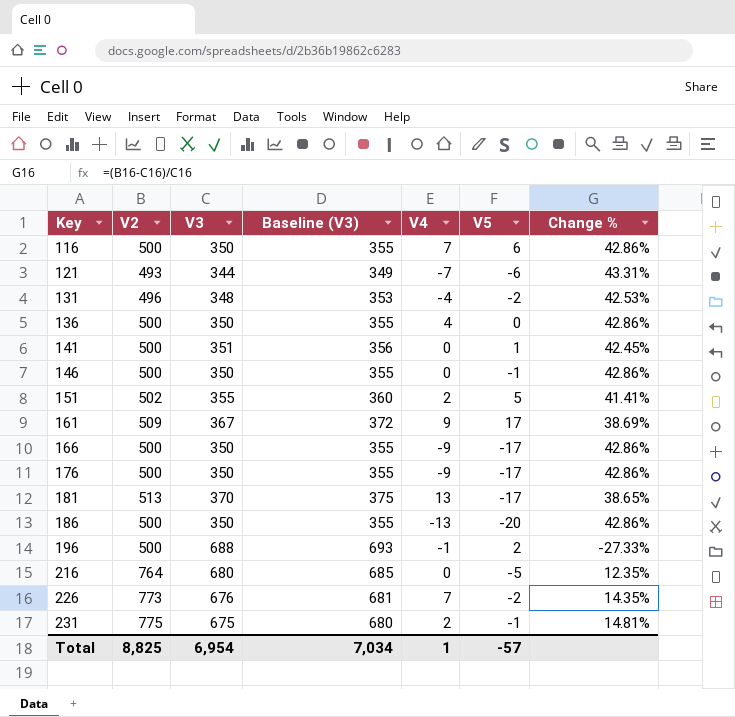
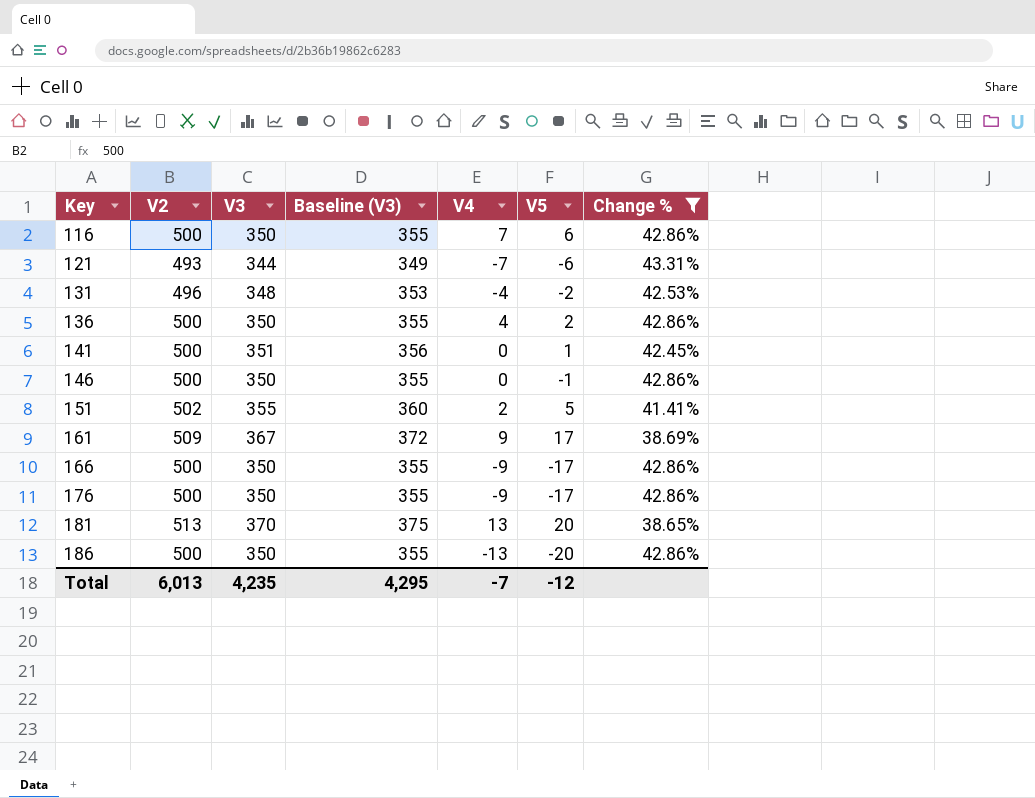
filter: none -> Change % >= 38.65%
136 | V5: 0 -> 2
181 | V5: -17 -> 20
Total | V2: 8,825 -> 6,013
Total | V3: 6,954 -> 4,235
Total | Baseline (V3): 7,034 -> 4,295
Total | V4: 1 -> -7
Total | V5: -57 -> -12

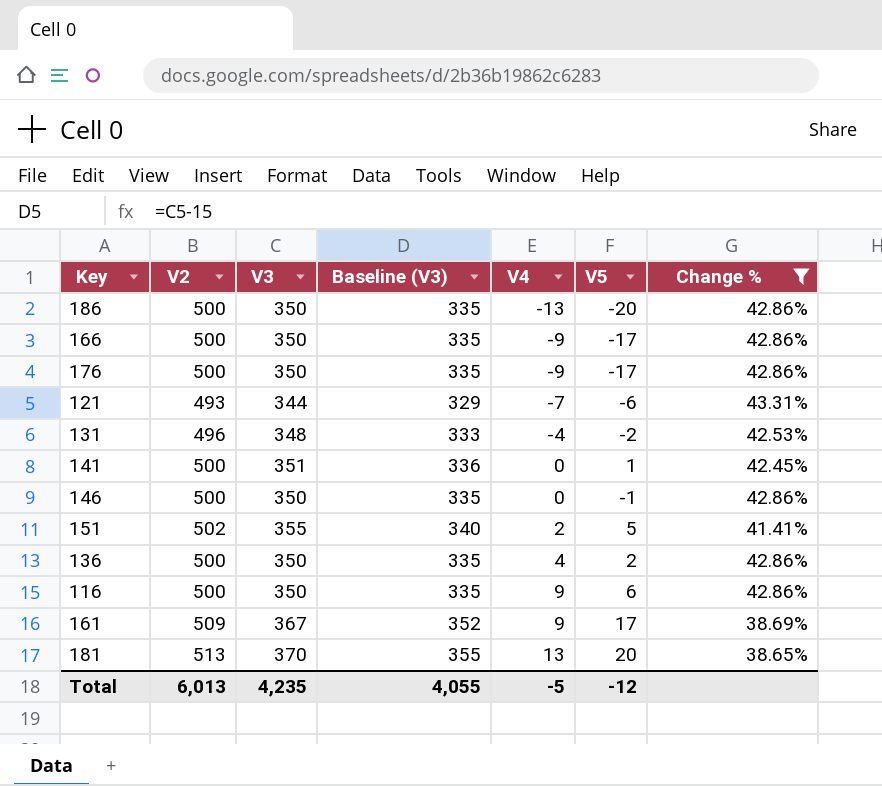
row order: Key ascending -> V4 ascending
column Baseline (V3) | formula: [V3] + 5 -> [V3] - 15
116 | V4: 7 -> 9
Total | Baseline (V3): 4,295 -> 4,055
Total | V4: -7 -> -5

